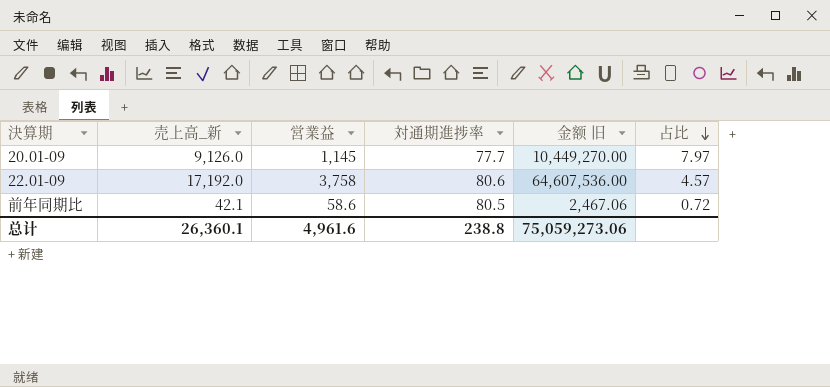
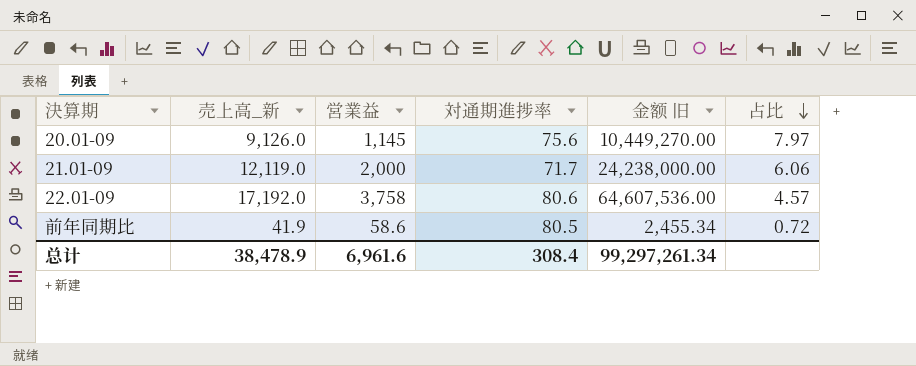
20.01-09 | 対通期進捗率: 77.7 -> 75.6
row 21.01-09: none -> 12,119.0 | 2,000 | 71.7 | 24,238,000.00 | 6.06
前年同期比 | 売上高_新: 42.1 -> 41.9
前年同期比 | 金额 旧: 2,467.06 -> 2,455.34
总计 | 売上高_新: 26,360.1 -> 38,478.9
总计 | 営業益: 4,961.6 -> 6,961.6
总计 | 対通期進捗率: 238.8 -> 308.4
总计 | 金额 旧: 75,059,273.06 -> 99,297,261.34

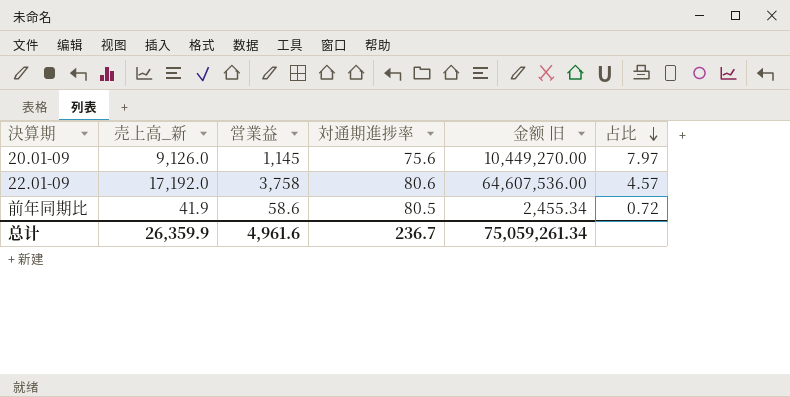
row 21.01-09: 12,119.0 | 2,000 | 71.7 | 24,238,000.00 | 6.06 -> none
总计 | 売上高_新: 38,478.9 -> 26,359.9
总计 | 営業益: 6,961.6 -> 4,961.6
总计 | 対通期進捗率: 308.4 -> 236.7
总计 | 金额 旧: 99,297,261.34 -> 75,059,261.34

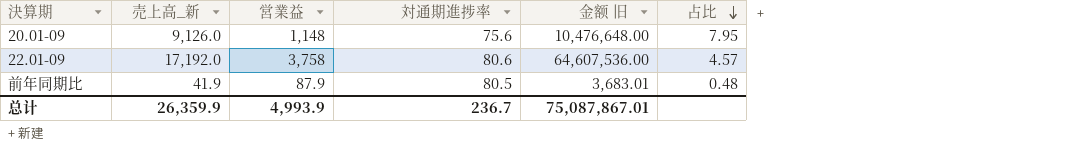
20.01-09 | 営業益: 1,145 -> 1,148
20.01-09 | 金额 旧: 10,449,270.00 -> 10,476,648.00
20.01-09 | 占比: 7.97 -> 7.95
前年同期比 | 営業益: 58.6 -> 87.9
前年同期比 | 金额 旧: 2,455.34 -> 3,683.01
前年同期比 | 占比: 0.72 -> 0.48
总计 | 営業益: 4,961.6 -> 4,993.9
总计 | 金额 旧: 75,059,261.34 -> 75,087,867.01

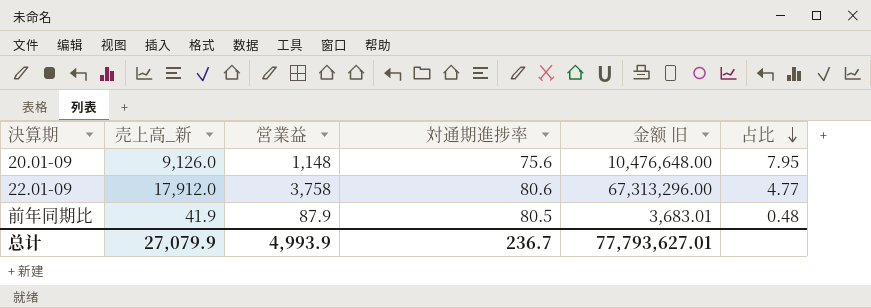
22.01-09 | 売上高_新: 17,192.0 -> 17,912.0
22.01-09 | 金额 旧: 64,607,536.00 -> 67,313,296.00
22.01-09 | 占比: 4.57 -> 4.77
总计 | 売上高_新: 26,359.9 -> 27,079.9
总计 | 金额 旧: 75,087,867.01 -> 77,793,627.01

